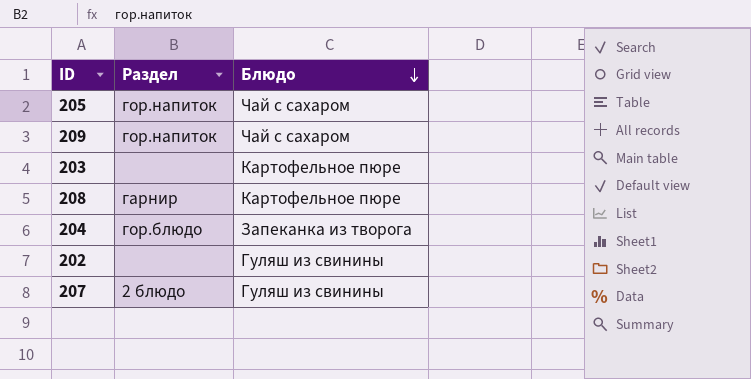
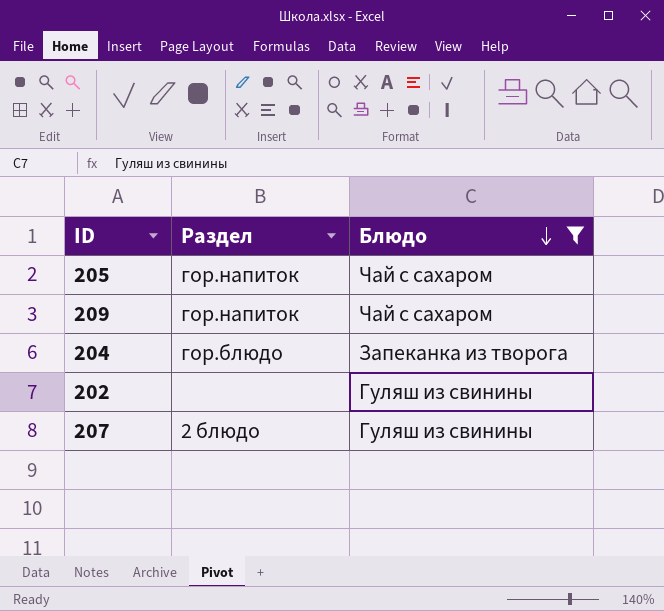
filter: none -> Блюдо != Картофельное пюре

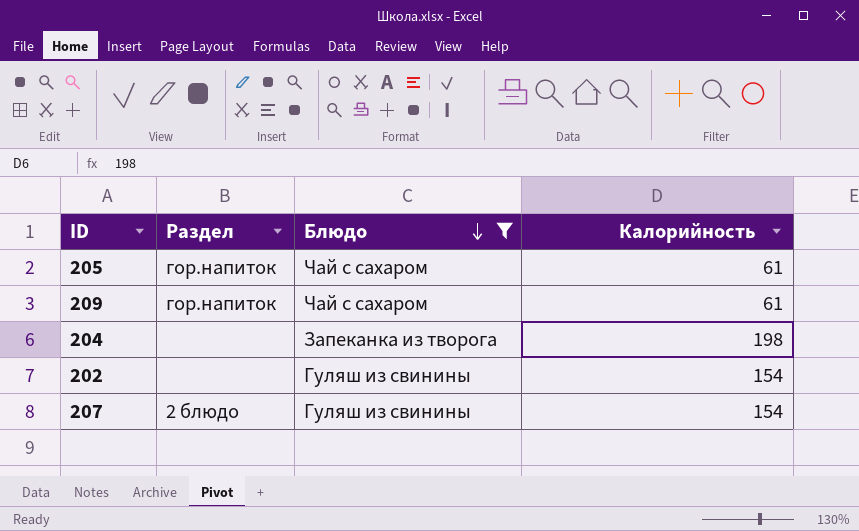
column Калорийность | position: none -> 4
204 | Раздел: гор.блюдо -> none

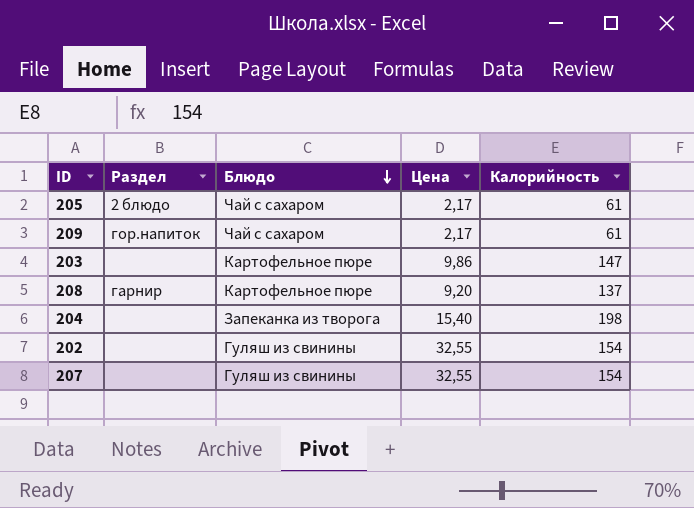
filter: Блюдо != Картофельное пюре -> none
column Цена | position: none -> 4
205 | Раздел: гор.напиток -> 2 блюдо
207 | Раздел: 2 блюдо -> none

